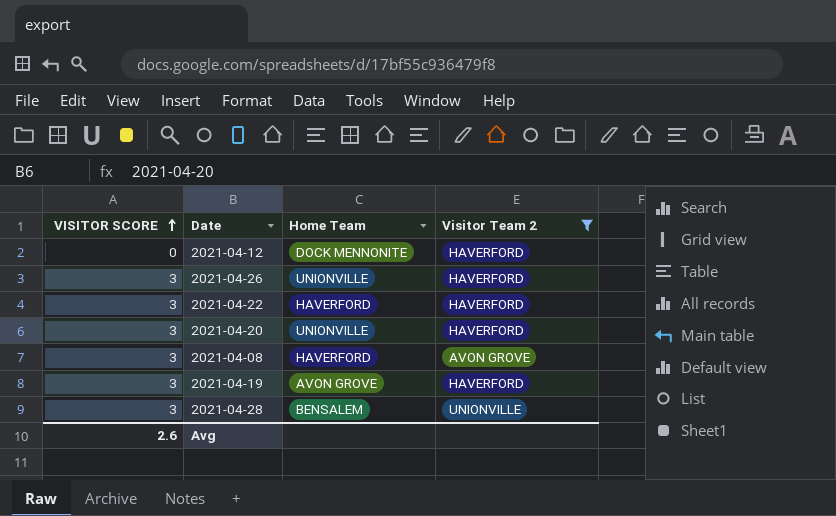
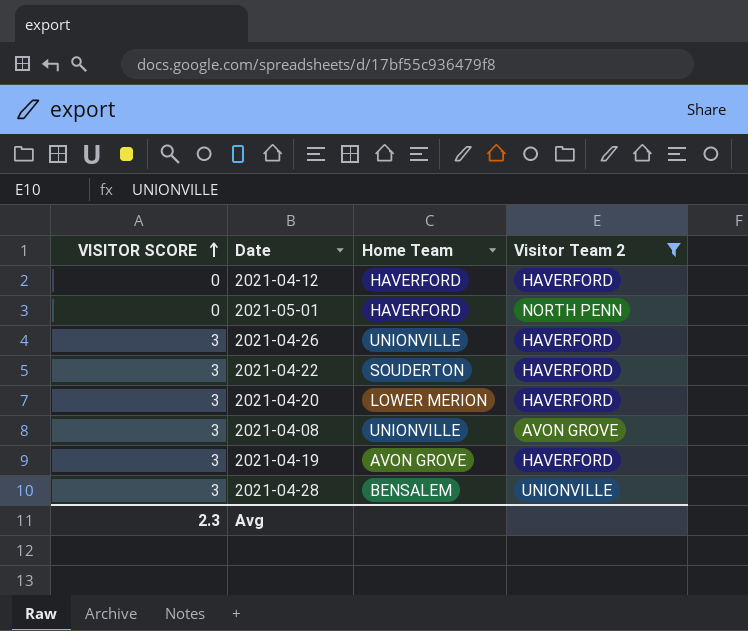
2021-04-12 | Home Team: DOCK MENNONITE -> HAVERFORD
row 2021-05-01: none -> 0 | HAVERFORD | NORTH PENN
2021-04-22 | Home Team: HAVERFORD -> SOUDERTON
2021-04-20 | Home Team: UNIONVILLE -> LOWER MERION
2021-04-08 | Home Team: HAVERFORD -> UNIONVILLE
Avg | VISITOR SCORE: 2.6 -> 2.3

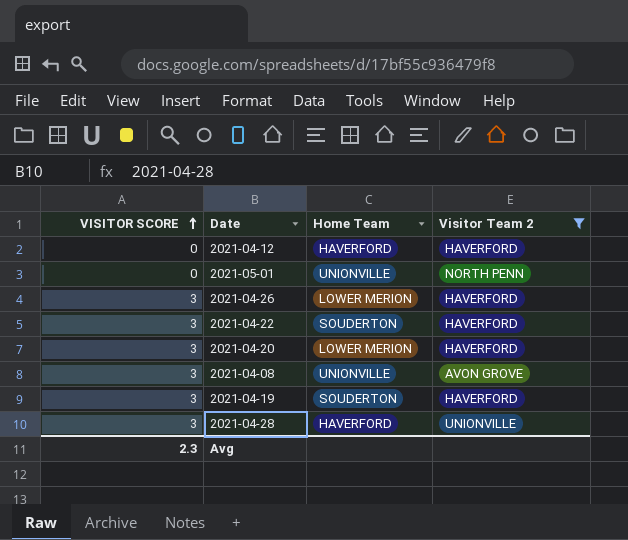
2021-05-01 | Home Team: HAVERFORD -> UNIONVILLE
2021-04-26 | Home Team: UNIONVILLE -> LOWER MERION
2021-04-19 | Home Team: AVON GROVE -> SOUDERTON
2021-04-28 | Home Team: BENSALEM -> HAVERFORD

